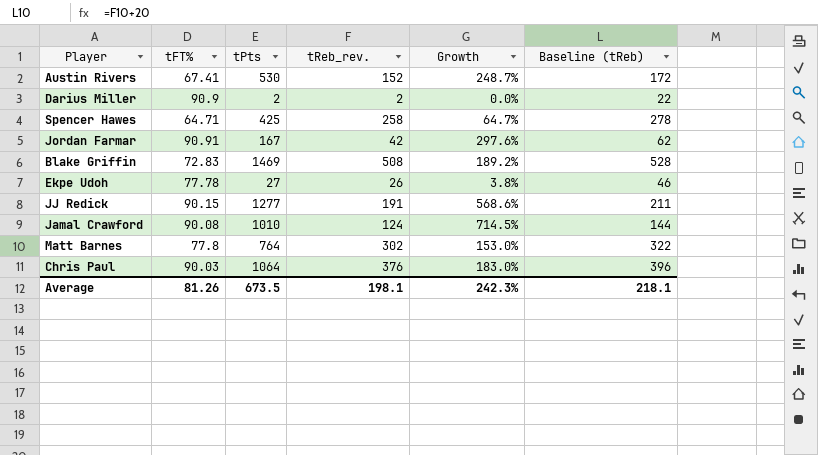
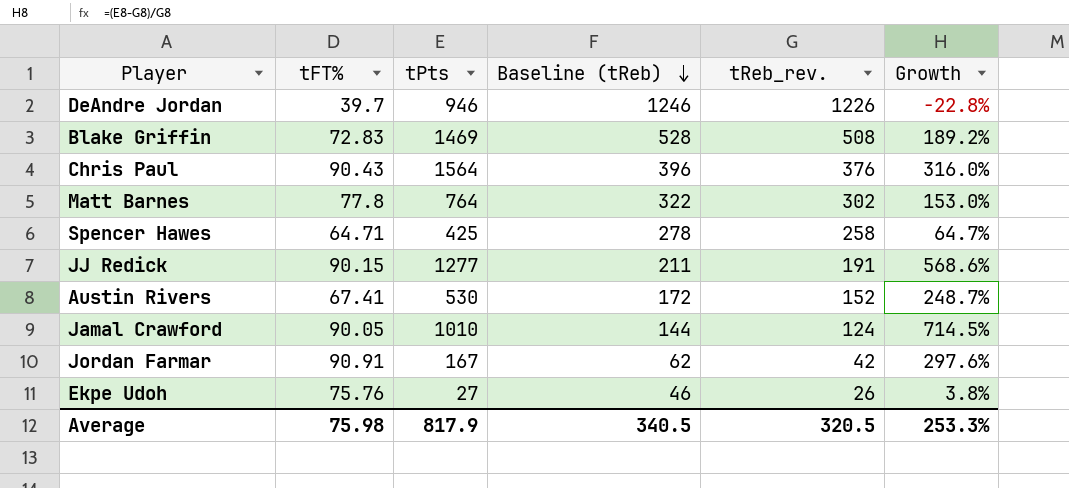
row order: none -> Baseline (tReb) descending
column Baseline (tReb) | position: 6 -> 4
row Darius Miller: 90.9 | 2 | 2 | 0.0% | 22 -> none
row DeAndre Jordan: none -> 39.7 | 946 | 1246 | 1226 | -22.8%
Chris Paul | tFT%: 90.03 -> 90.43
Chris Paul | tPts: 1064 -> 1564
Chris Paul | Growth: 183.0% -> 316.0%
Jamal Crawford | tFT%: 90.08 -> 90.05
Ekpe Udoh | tFT%: 77.78 -> 75.76
Average | tFT%: 81.26 -> 75.98
Average | tPts: 673.5 -> 817.9
Average | Baseline (tReb): 218.1 -> 340.5
Average | tReb_rev.: 198.1 -> 320.5
Average | Growth: 242.3% -> 253.3%

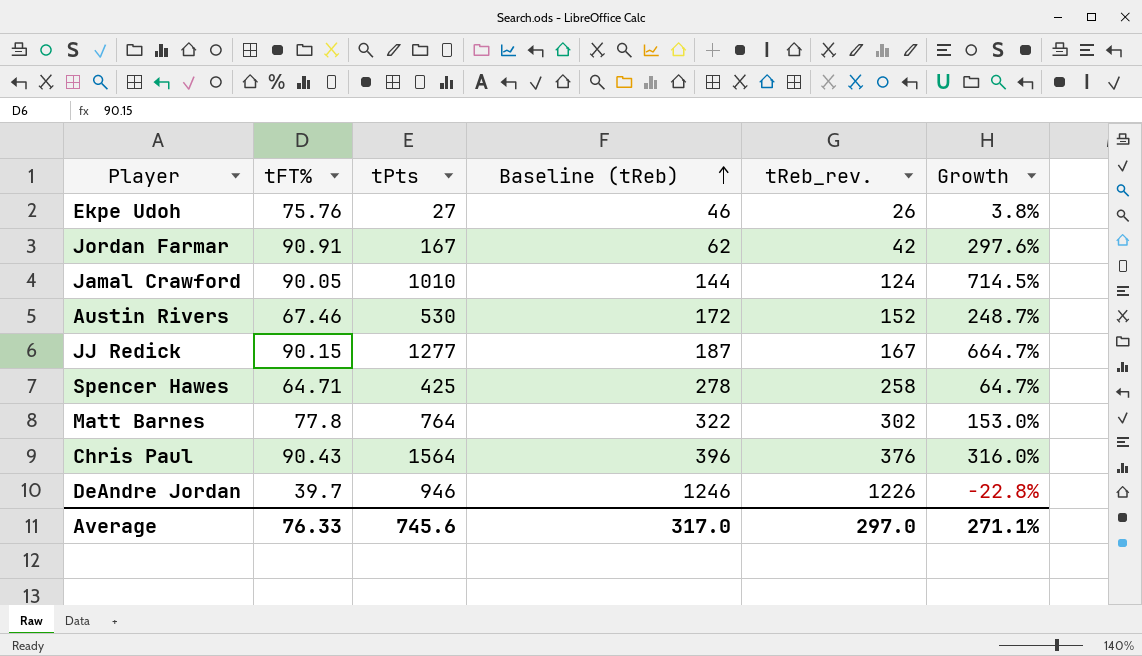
row order: Baseline (tReb) descending -> Baseline (tReb) ascending
row Blake Griffin: 72.83 | 1469 | 528 | 508 | 189.2% -> none
Austin Rivers | tFT%: 67.41 -> 67.46
JJ Redick | Baseline (tReb): 211 -> 187
JJ Redick | tReb_rev.: 191 -> 167
JJ Redick | Growth: 568.6% -> 664.7%
Average | tFT%: 75.98 -> 76.33
Average | tPts: 817.9 -> 745.6
Average | Baseline (tReb): 340.5 -> 317.0
Average | tReb_rev.: 320.5 -> 297.0
Average | Growth: 253.3% -> 271.1%

